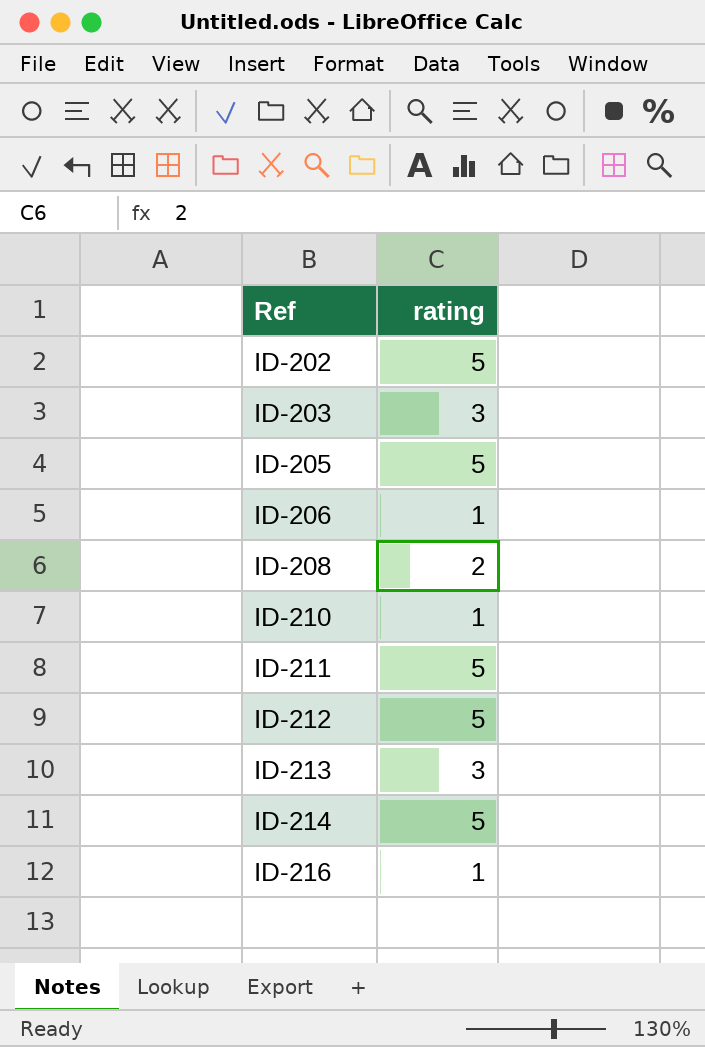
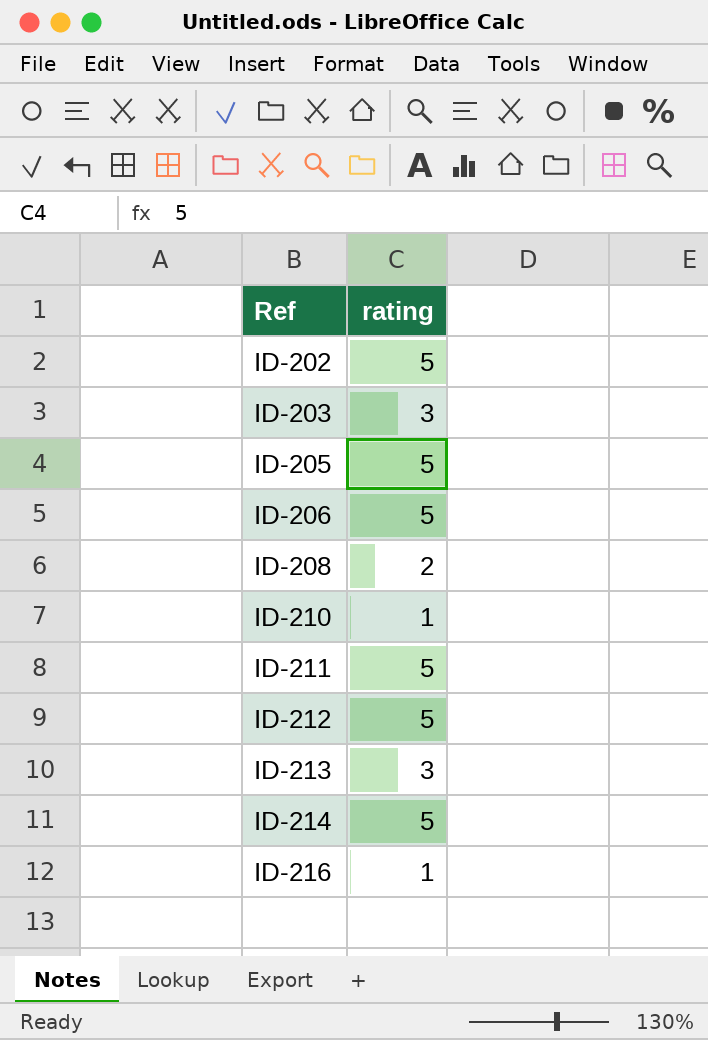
ID-206 | rating: 1 -> 5

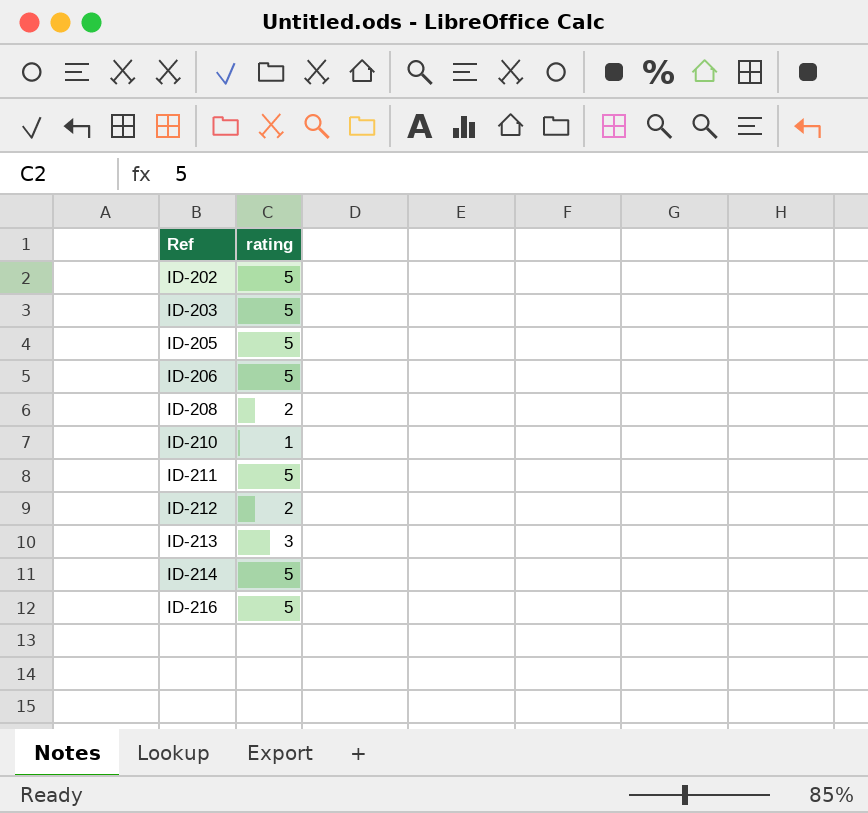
ID-203 | rating: 3 -> 5
ID-212 | rating: 5 -> 2
ID-216 | rating: 1 -> 5

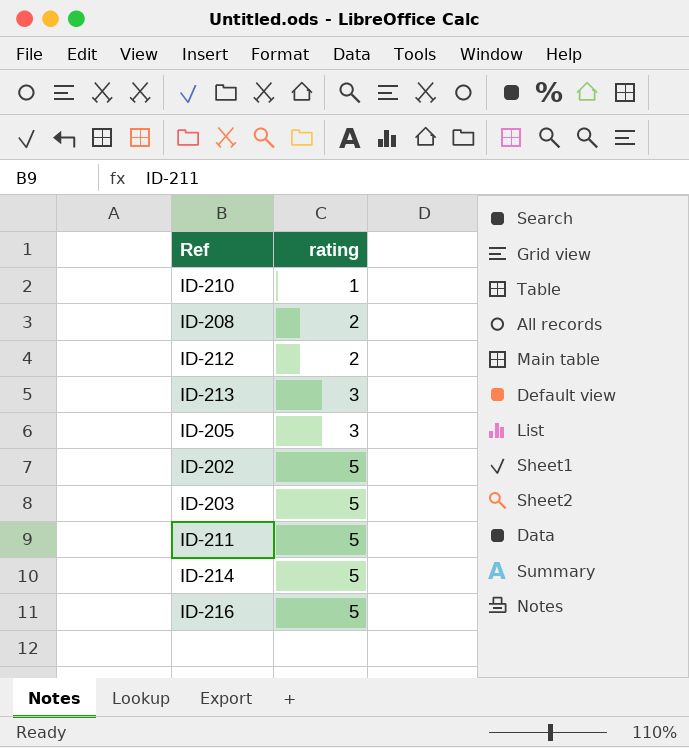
row order: Ref ascending -> rating ascending
row ID-206: 5 -> none
ID-205 | rating: 5 -> 3

